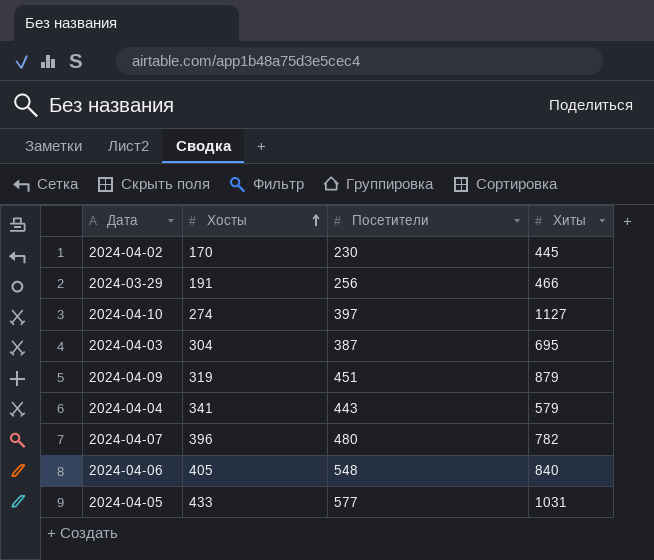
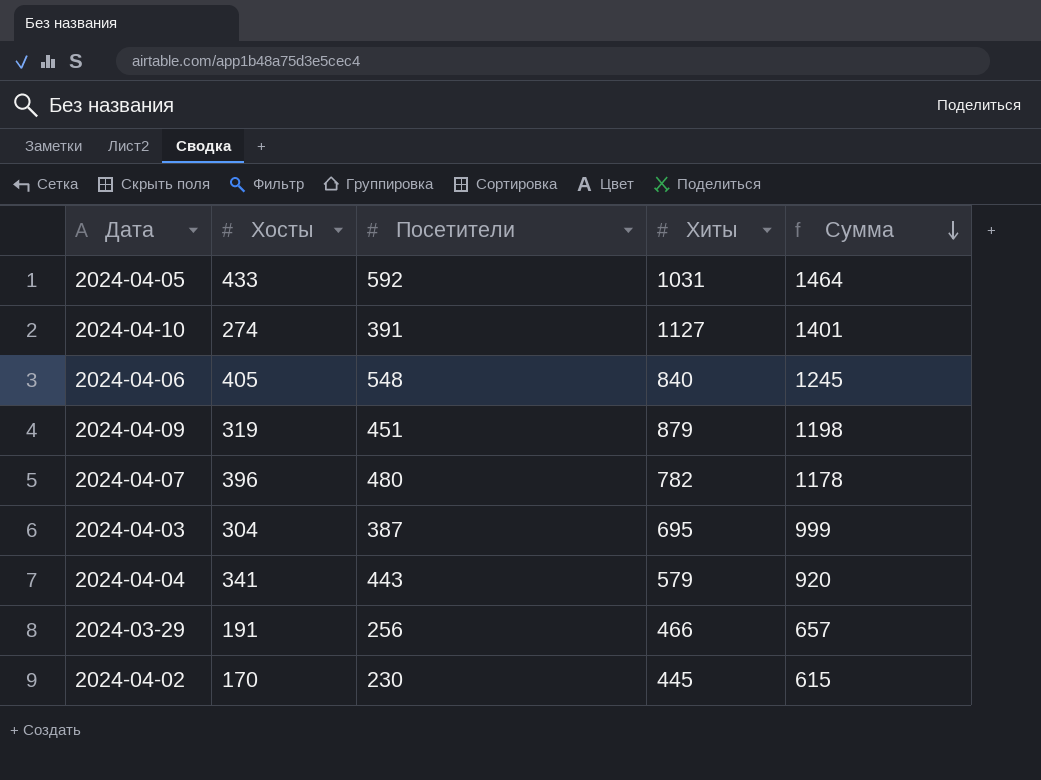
row order: Хосты ascending -> Сумма descending
column Сумма | formula: none -> [Хосты] + [Хиты]
2024-04-05 | Посетители: 577 -> 592
2024-04-10 | Посетители: 397 -> 391

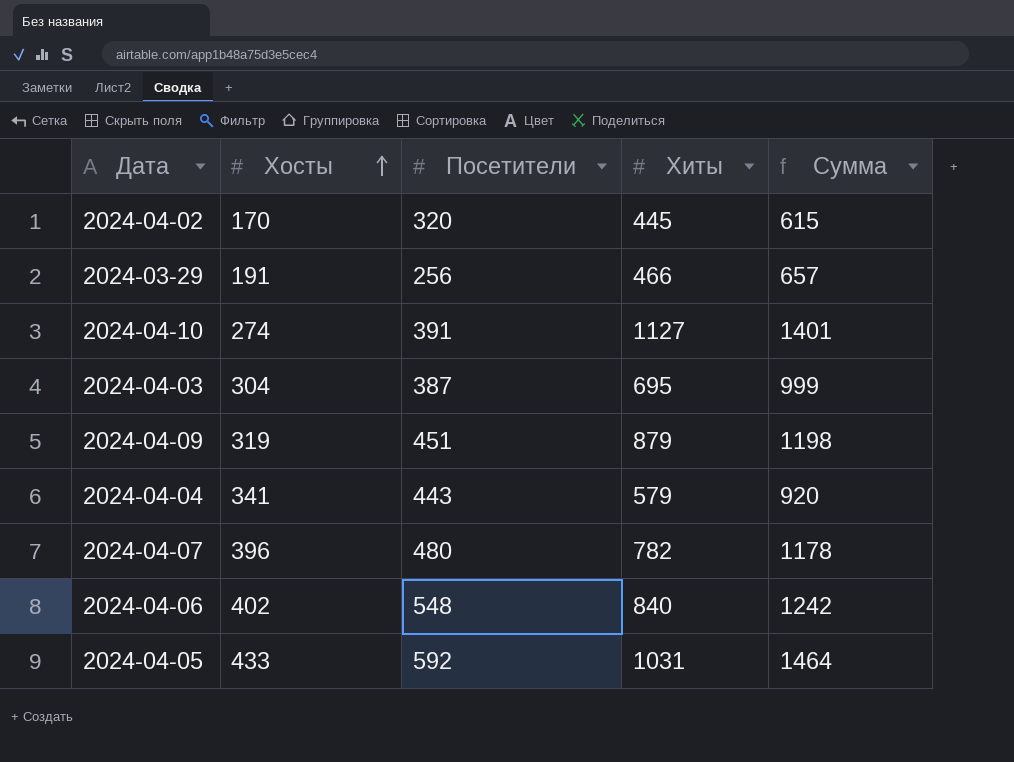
row order: Сумма descending -> Хосты ascending
2024-04-02 | Посетители: 230 -> 320
2024-04-06 | Хосты: 405 -> 402
2024-04-06 | Сумма: 1245 -> 1242

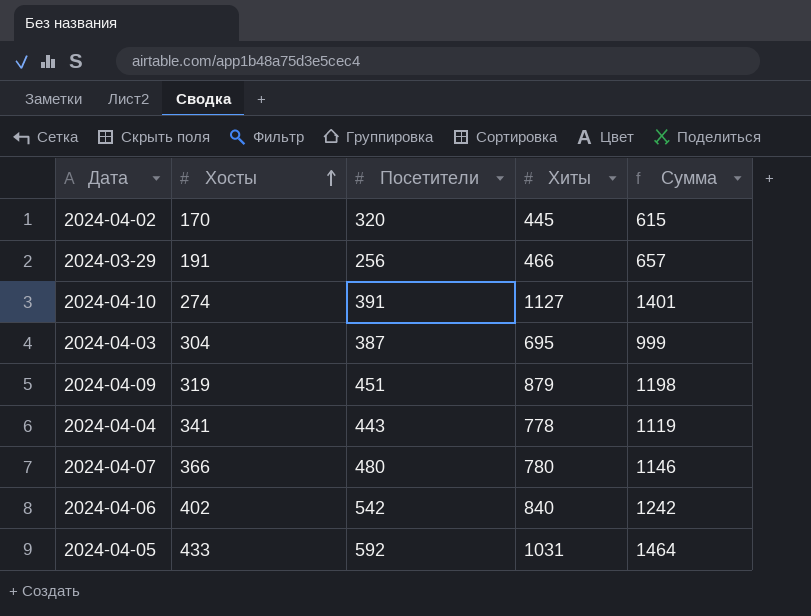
2024-04-04 | Хиты: 579 -> 778
2024-04-04 | Сумма: 920 -> 1119
2024-04-07 | Хосты: 396 -> 366
2024-04-07 | Хиты: 782 -> 780
2024-04-07 | Сумма: 1178 -> 1146
2024-04-06 | Посетители: 548 -> 542

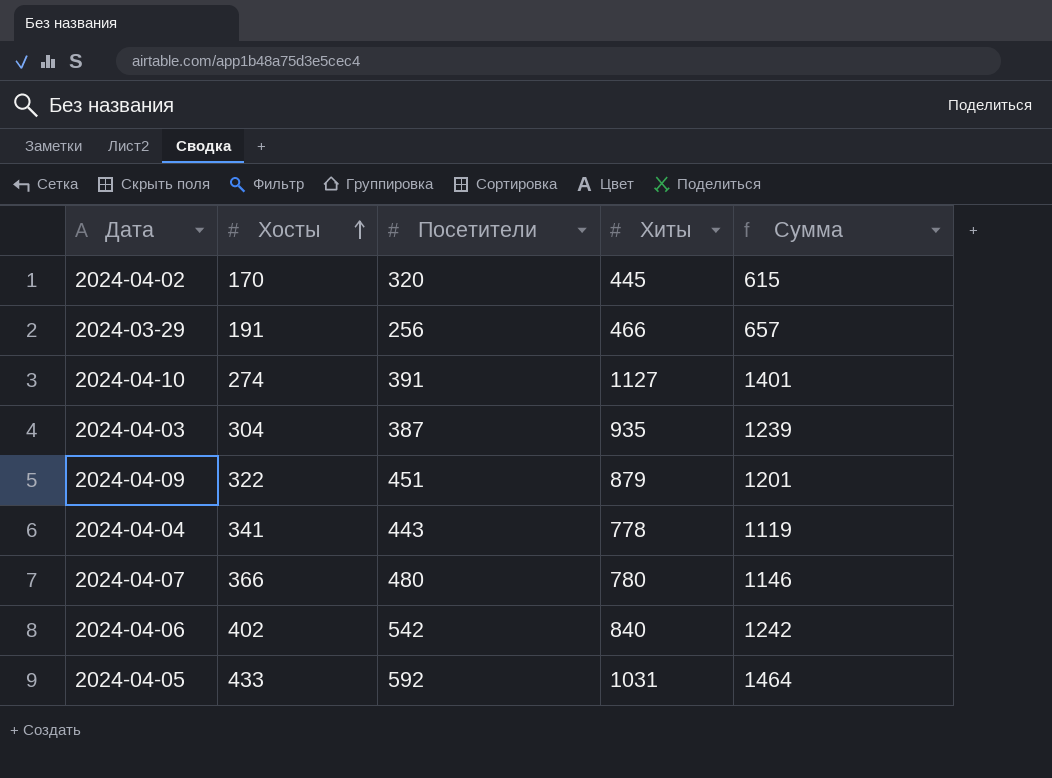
2024-04-03 | Хиты: 695 -> 935
2024-04-03 | Сумма: 999 -> 1239
2024-04-09 | Хосты: 319 -> 322
2024-04-09 | Сумма: 1198 -> 1201

